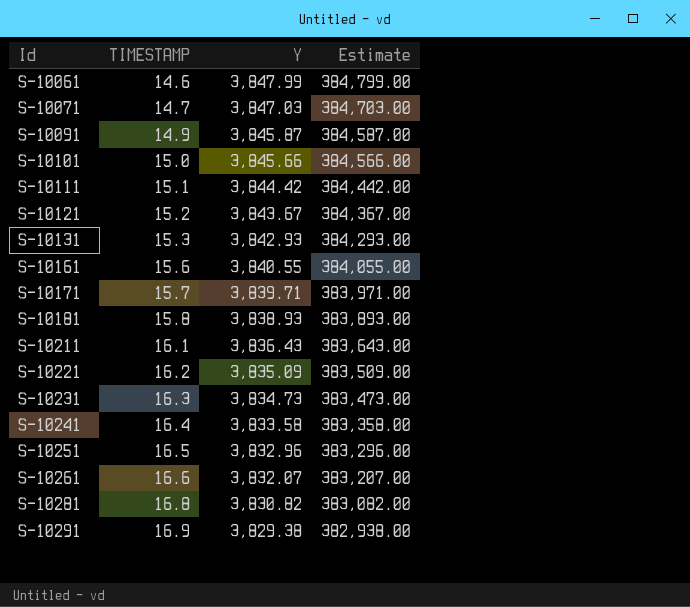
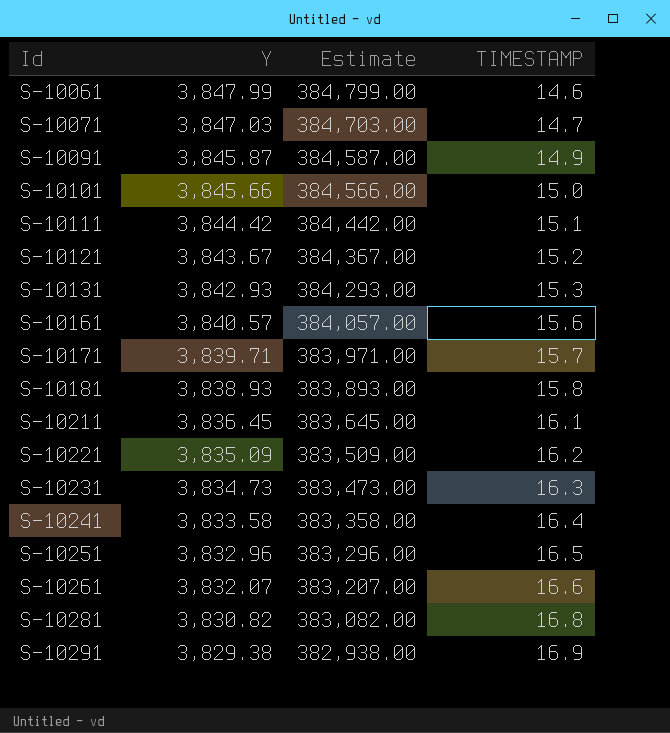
column TIMESTAMP | position: 2 -> 4
S-10161 | Y: 3,840.55 -> 3,840.57
S-10161 | Estimate: 384,055.00 -> 384,057.00
S-10211 | Y: 3,836.43 -> 3,836.45
S-10211 | Estimate: 383,643.00 -> 383,645.00

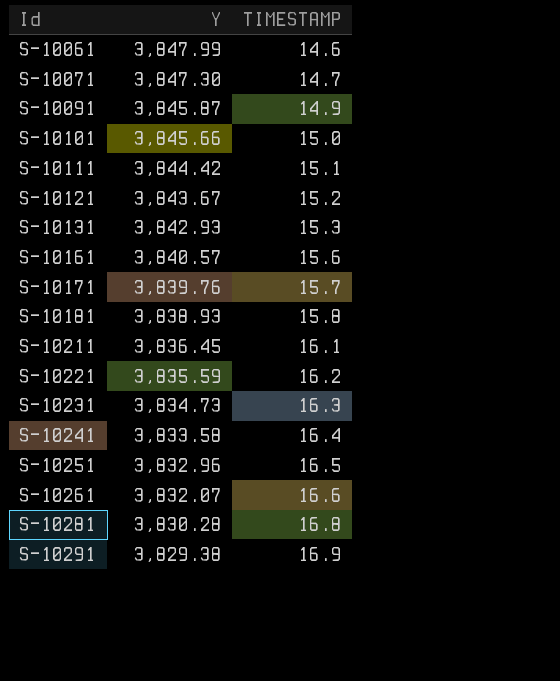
column Estimate | formula: [Y] * 100 -> none
S-10071 | Y: 3,847.03 -> 3,847.30
S-10171 | Y: 3,839.71 -> 3,839.76
S-10221 | Y: 3,835.09 -> 3,835.59
S-10281 | Y: 3,830.82 -> 3,830.28

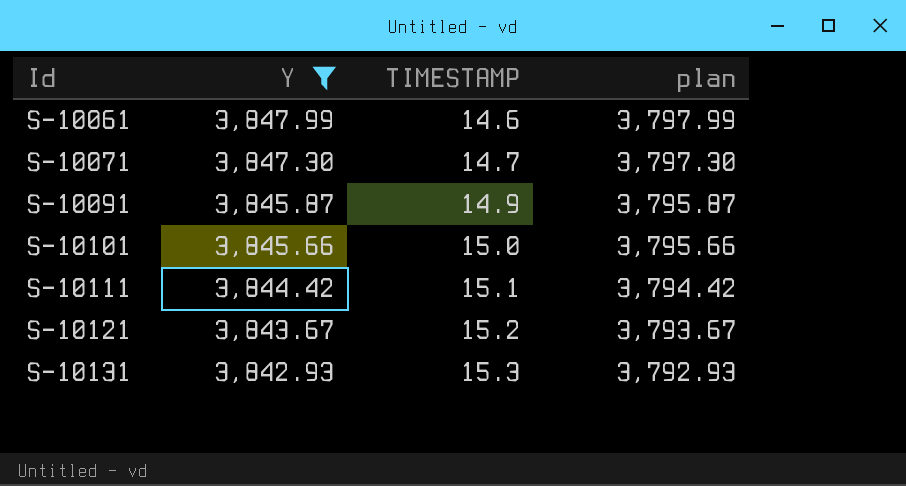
filter: none -> Y >= 3,842.93
column plan | formula: none -> [Y] - 50

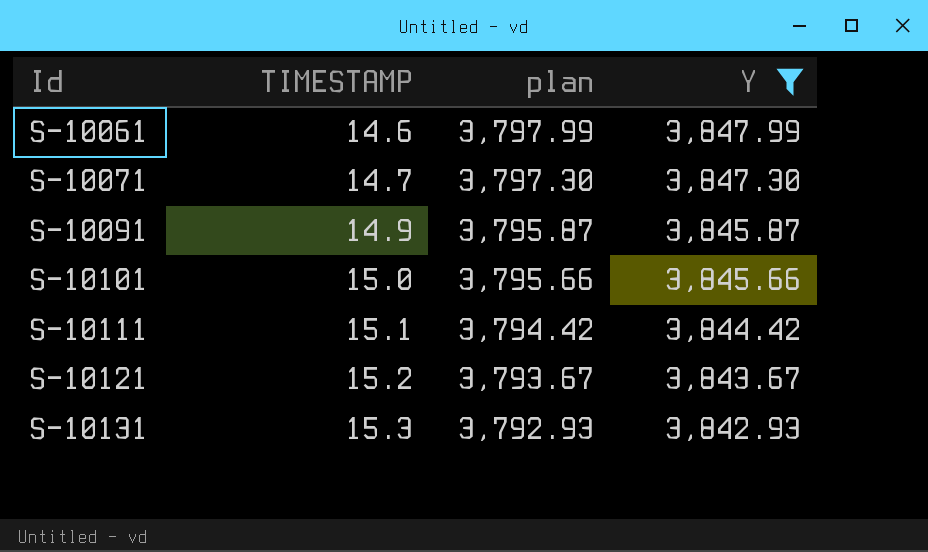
column Y | position: 2 -> 4

